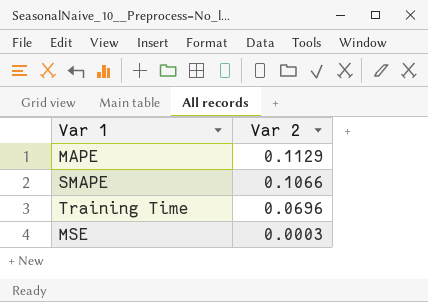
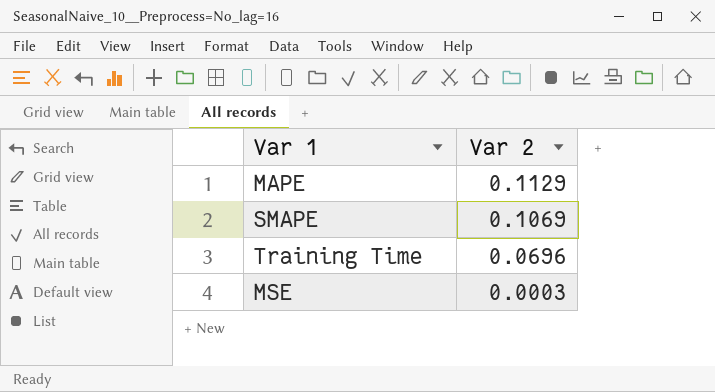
SMAPE | Var 2: 0.1066 -> 0.1069

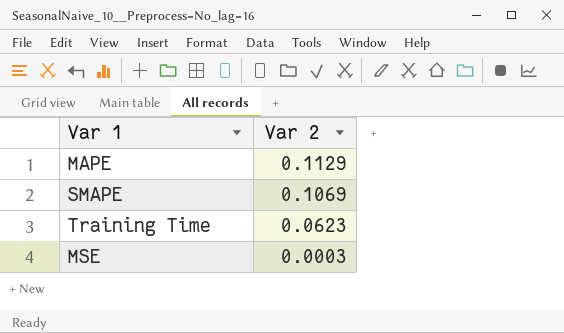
Training Time | Var 2: 0.0696 -> 0.0623

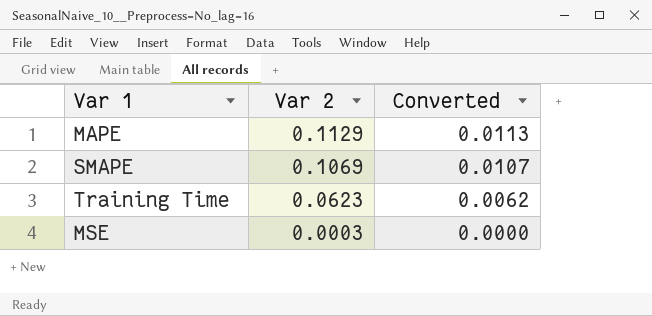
column Converted | formula: none -> [Var 2] * 0.1

